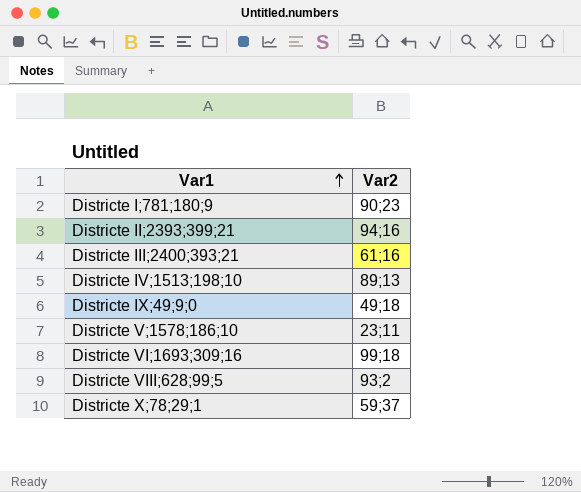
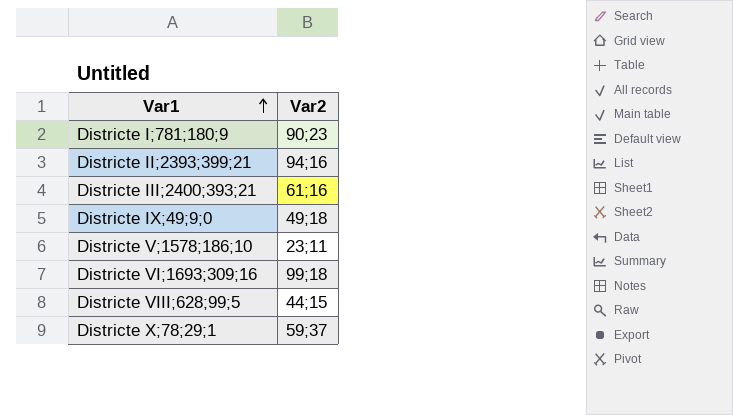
row Districte IV;1513;198;10: 89;13 -> none
Districte VIII;628;99;5 | Var2: 93;2 -> 44;15

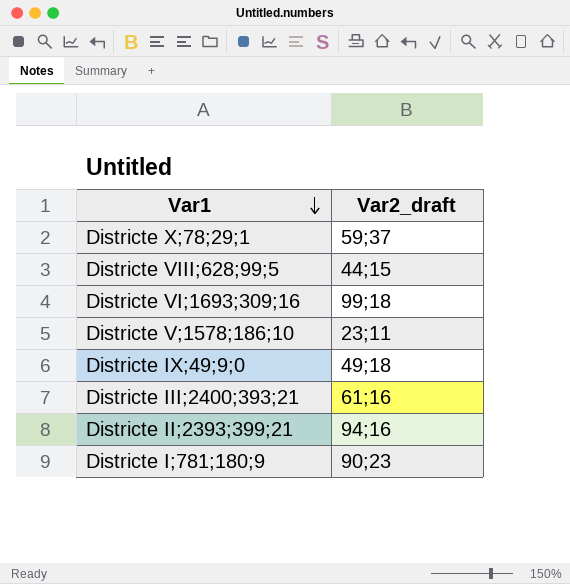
row order: Var1 ascending -> Var1 descending
column name: Var2 -> Var2_draft

